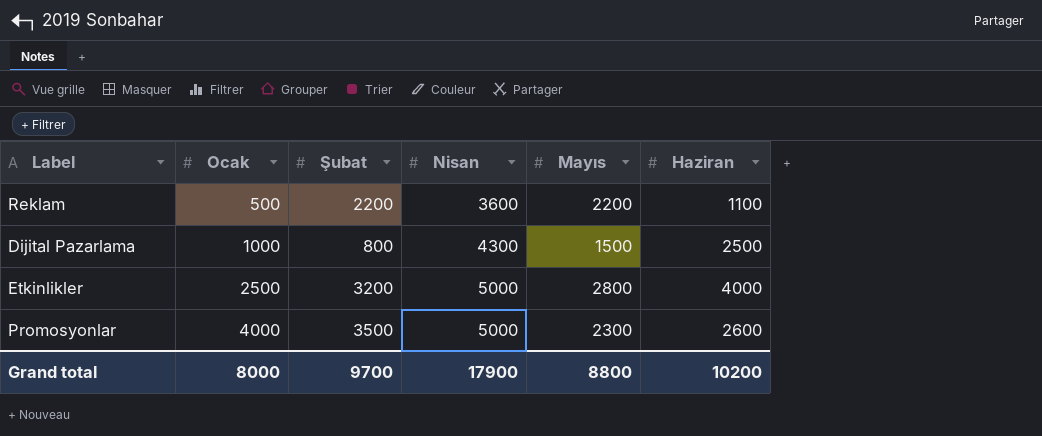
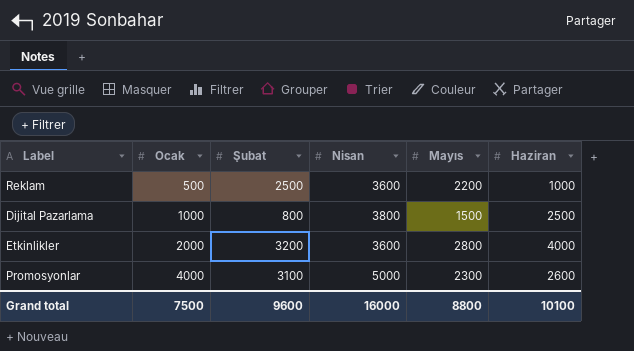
Reklam | Şubat: 2200 -> 2500
Reklam | Haziran: 1100 -> 1000
Dijital Pazarlama | Nisan: 4300 -> 3800
Etkinlikler | Ocak: 2500 -> 2000
Etkinlikler | Nisan: 5000 -> 3600
Promosyonlar | Şubat: 3500 -> 3100
Grand total | Ocak: 8000 -> 7500
Grand total | Şubat: 9700 -> 9600
Grand total | Nisan: 17900 -> 16000
Grand total | Haziran: 10200 -> 10100

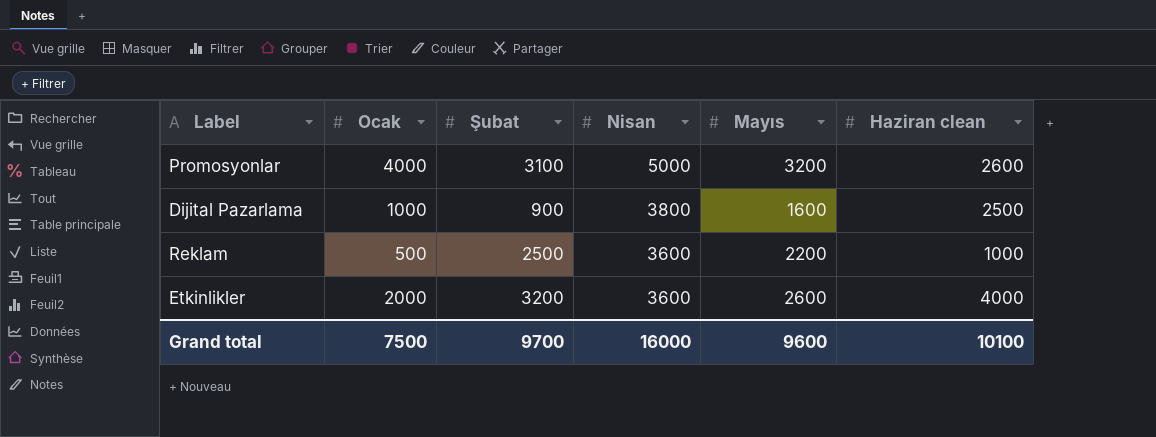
row order: Ocak ascending -> Nisan descending
column name: Haziran -> Haziran clean
Promosyonlar | Mayıs: 2300 -> 3200
Dijital Pazarlama | Şubat: 800 -> 900
Dijital Pazarlama | Mayıs: 1500 -> 1600
Etkinlikler | Mayıs: 2800 -> 2600
Grand total | Şubat: 9600 -> 9700
Grand total | Mayıs: 8800 -> 9600

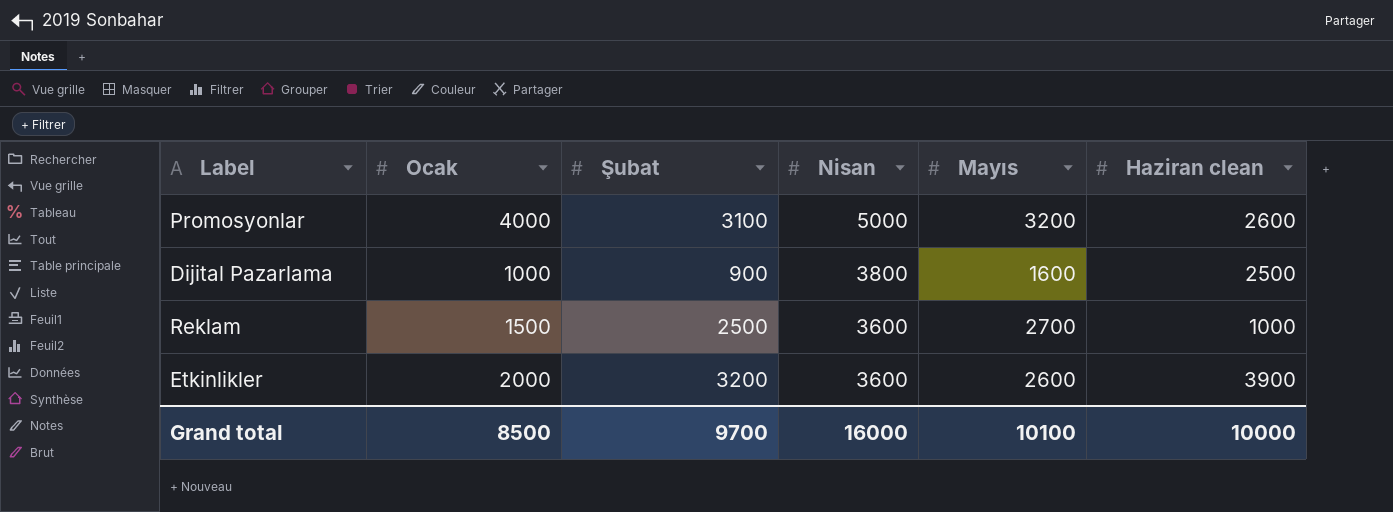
Reklam | Ocak: 500 -> 1500
Reklam | Mayıs: 2200 -> 2700
Etkinlikler | Haziran clean: 4000 -> 3900
Grand total | Ocak: 7500 -> 8500
Grand total | Mayıs: 9600 -> 10100
Grand total | Haziran clean: 10100 -> 10000

